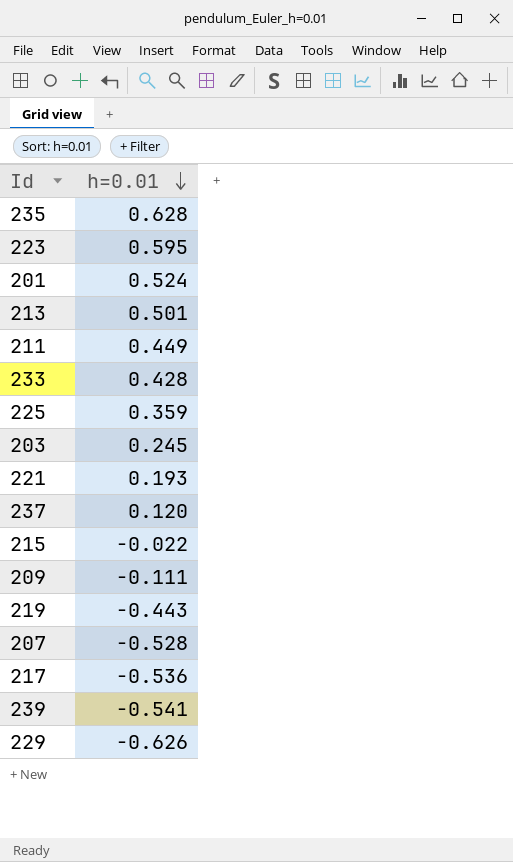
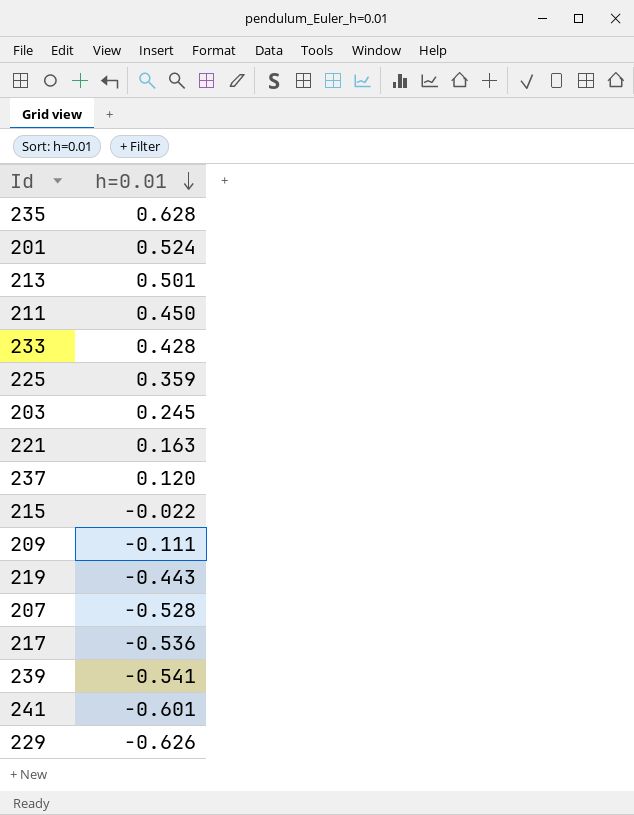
row 223: 0.595 -> none
211 | h=0.01: 0.449 -> 0.450
221 | h=0.01: 0.193 -> 0.163
row 241: none -> -0.601

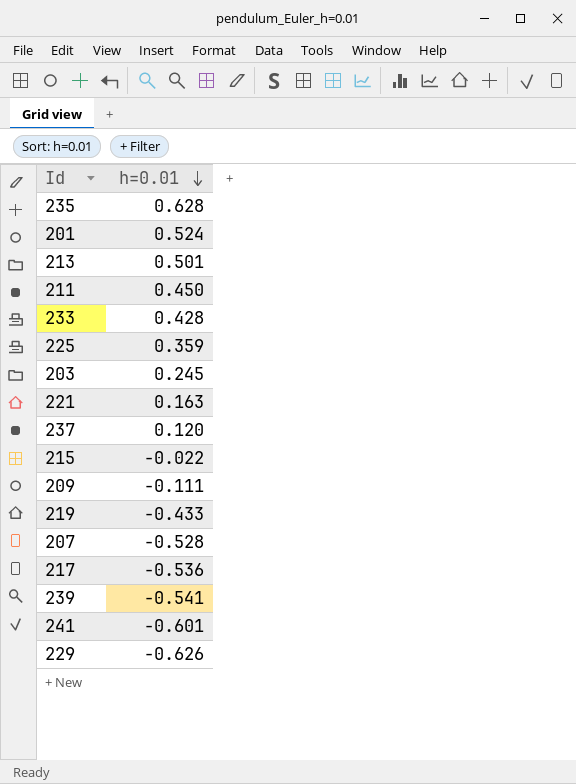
219 | h=0.01: -0.443 -> -0.433

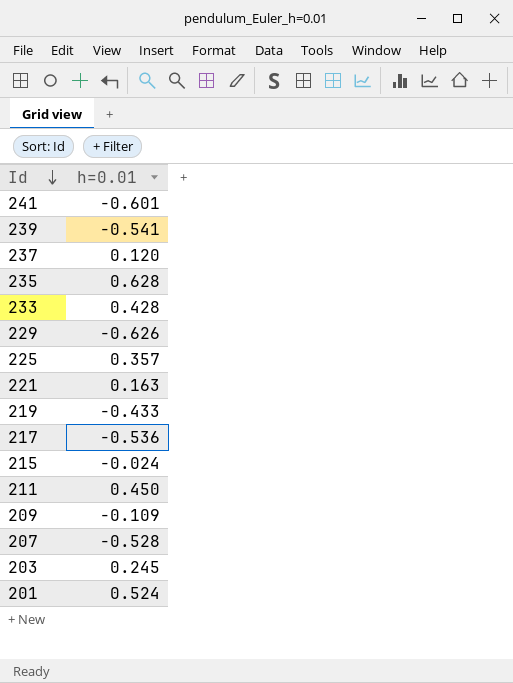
row order: h=0.01 descending -> Id descending
row 213: 0.501 -> none
225 | h=0.01: 0.359 -> 0.357
215 | h=0.01: -0.022 -> -0.024
209 | h=0.01: -0.111 -> -0.109

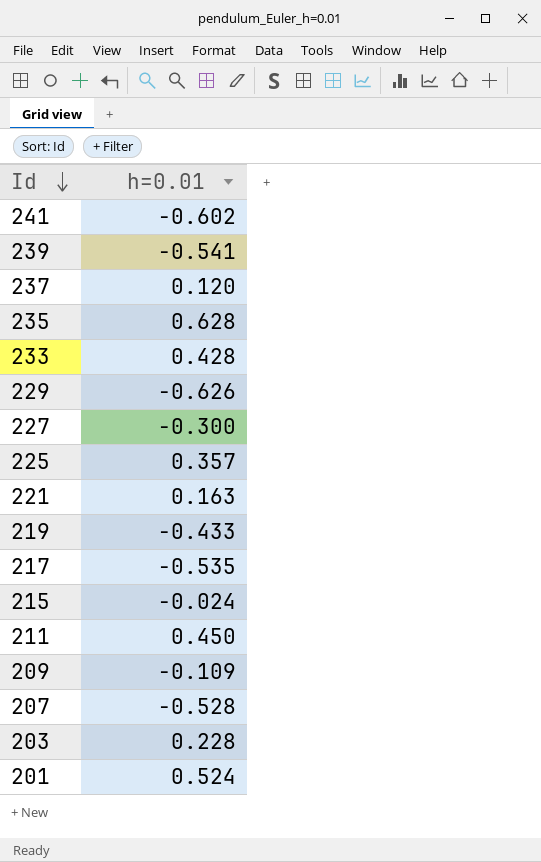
241 | h=0.01: -0.601 -> -0.602
row 227: none -> -0.300
217 | h=0.01: -0.536 -> -0.535
203 | h=0.01: 0.245 -> 0.228

